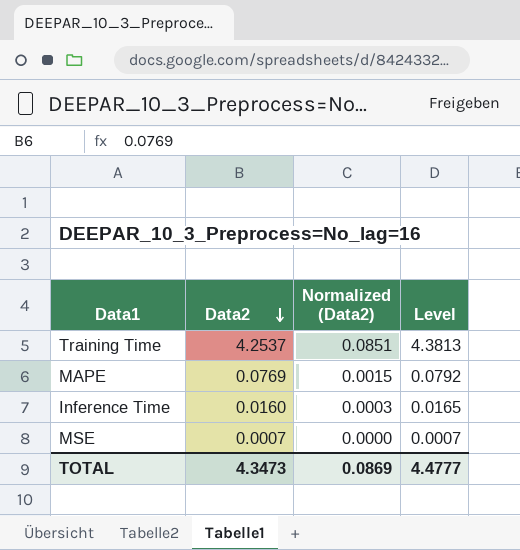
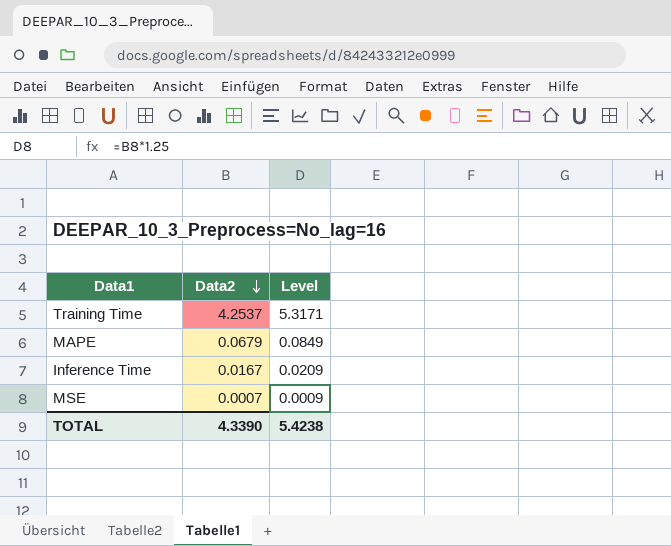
column Normalized (Data2) | formula: [Data2] * 0.02 -> none
column Level | formula: [Data2] * 1.03 -> [Data2] * 1.25
MAPE | Data2: 0.0769 -> 0.0679
Inference Time | Data2: 0.0160 -> 0.0167
TOTAL | Data2: 4.3473 -> 4.3390
TOTAL | Level: 4.4777 -> 5.4238

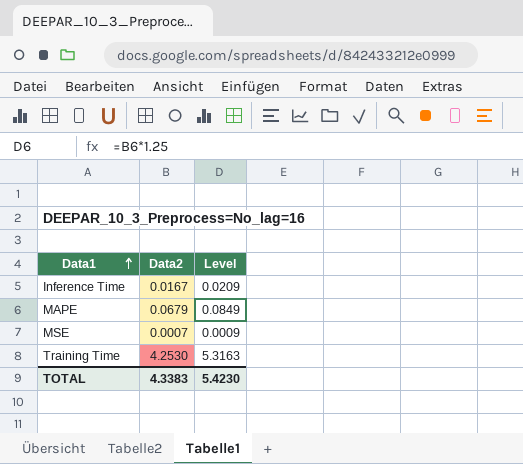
row order: Data2 descending -> Data1 ascending
Training Time | Data2: 4.2537 -> 4.2530
Training Time | Level: 5.3171 -> 5.3163
TOTAL | Data2: 4.3390 -> 4.3383
TOTAL | Level: 5.4238 -> 5.4230

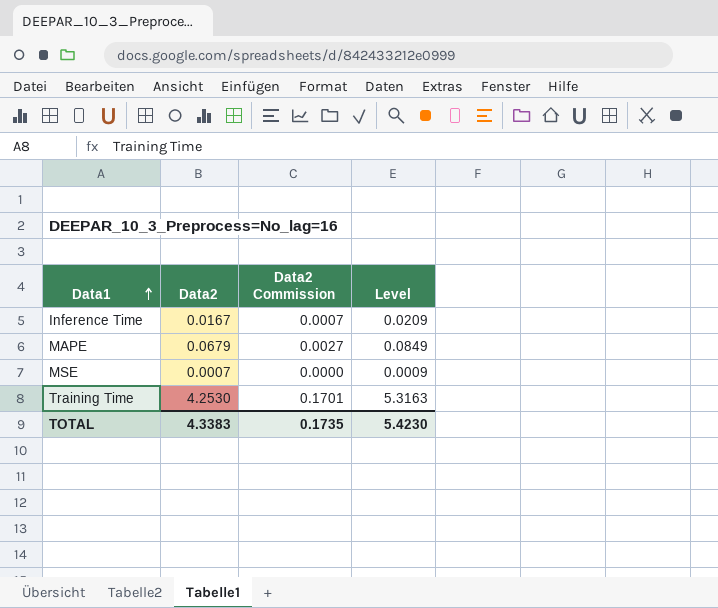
column Data2 Commission | formula: none -> [Data2] * 0.04

